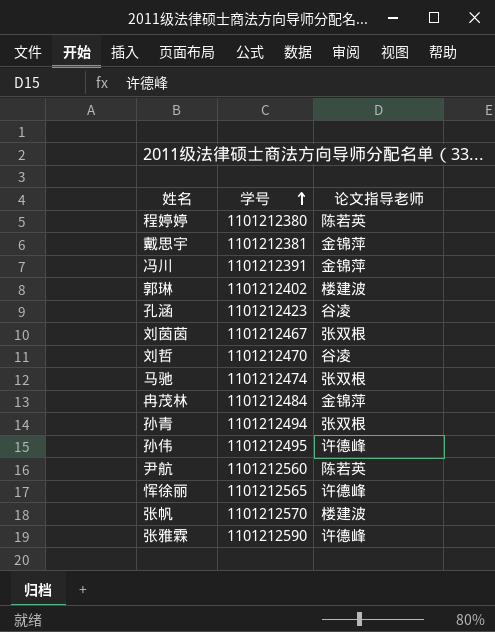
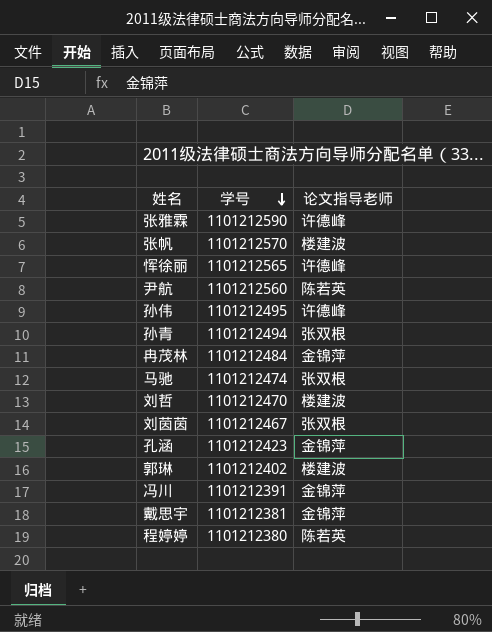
row order: 学号 ascending -> 学号 descending
刘哲 | 论文指导老师: 谷凌 -> 楼建波
孔涵 | 论文指导老师: 谷凌 -> 金锦萍

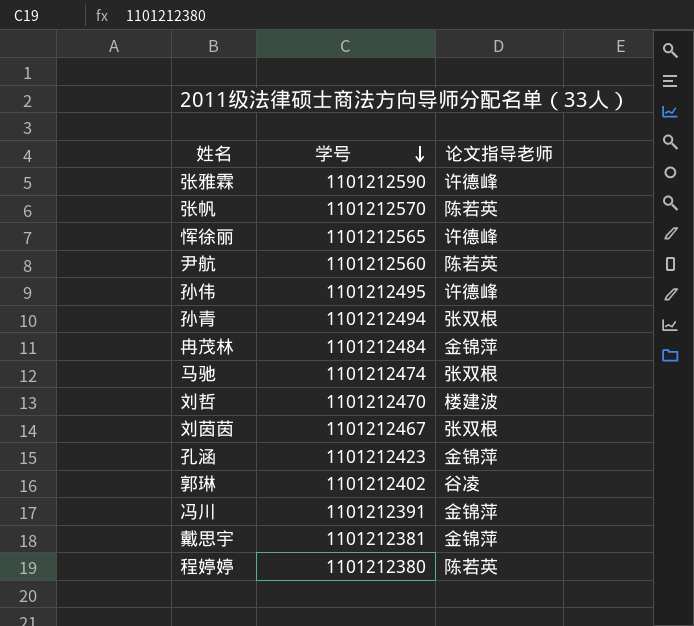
张帆 | 论文指导老师: 楼建波 -> 陈若英
郭琳 | 论文指导老师: 楼建波 -> 谷凌

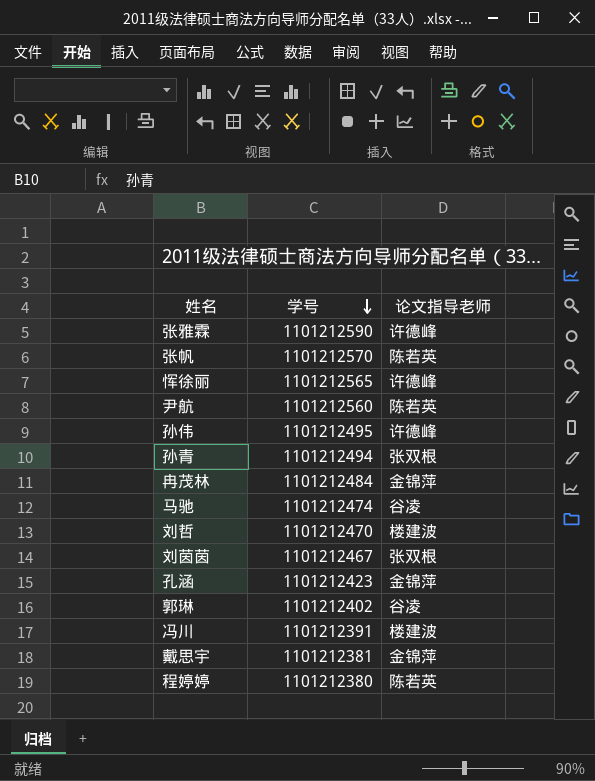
马驰 | 论文指导老师: 张双根 -> 谷凌
冯川 | 论文指导老师: 金锦萍 -> 楼建波

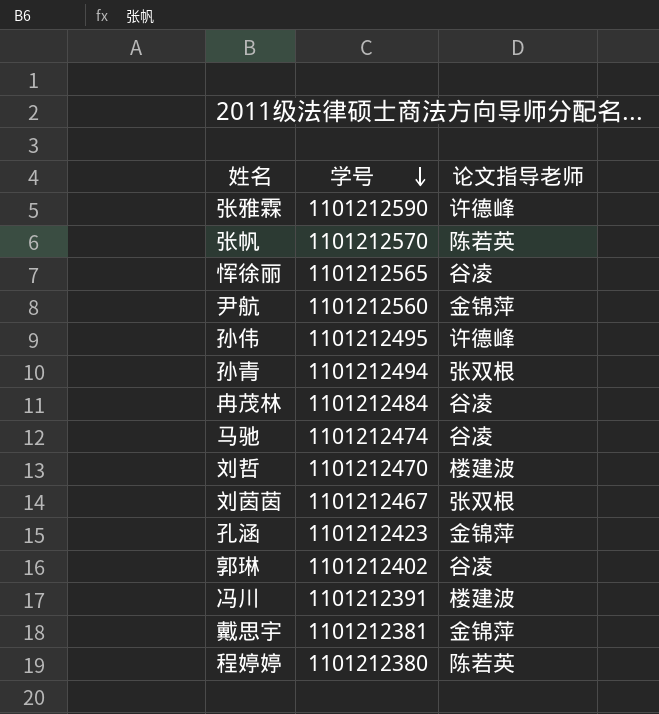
恽徐丽 | 论文指导老师: 许德峰 -> 谷凌
尹航 | 论文指导老师: 陈若英 -> 金锦萍
冉茂林 | 论文指导老师: 金锦萍 -> 谷凌

